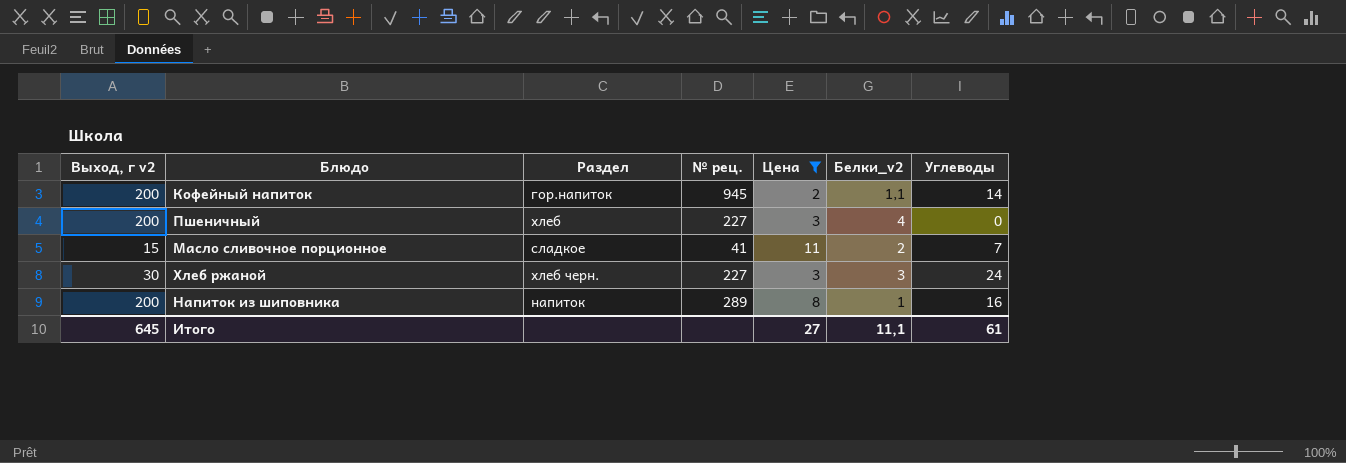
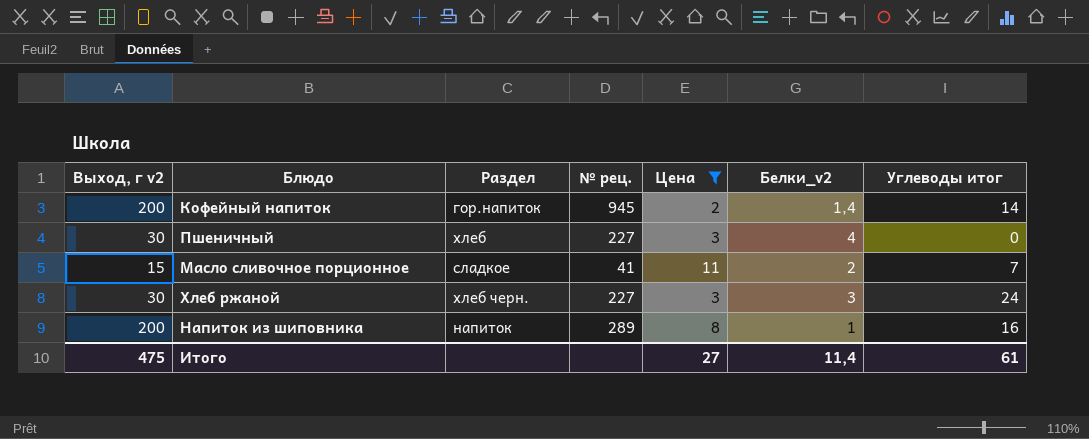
column name: Углеводы -> Углеводы итог
Кофейный напиток | Белки_v2: 1,1 -> 1,4
Пшеничный | Выход, г v2: 200 -> 30
Итого | Выход, г v2: 645 -> 475
Итого | Белки_v2: 11,1 -> 11,4

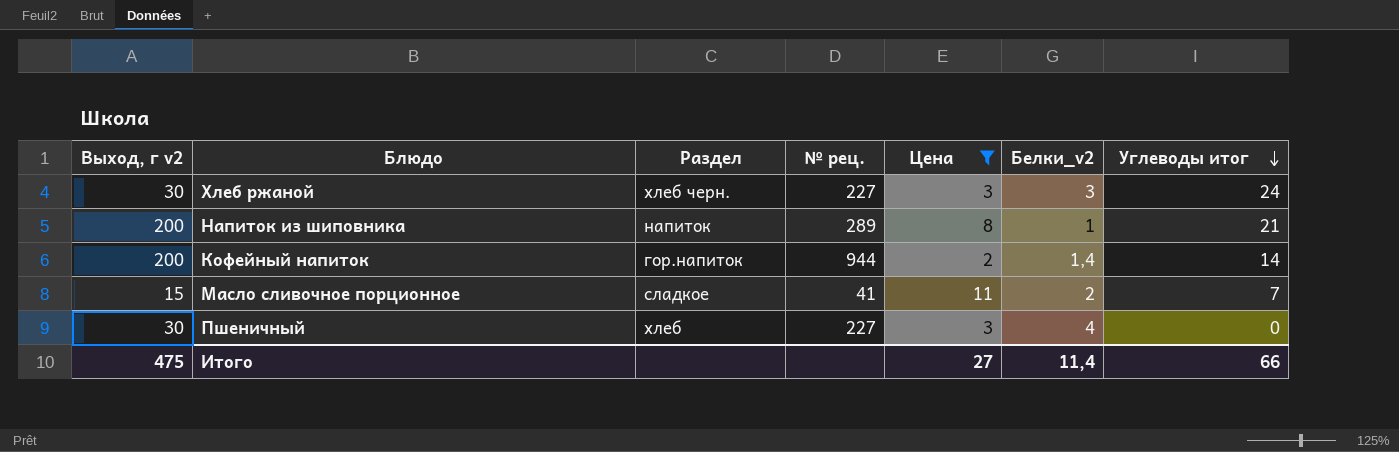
row order: none -> Углеводы итог descending
Напиток из шиповника | Углеводы итог: 16 -> 21
Кофейный напиток | № рец.: 945 -> 944
Итого | Углеводы итог: 61 -> 66

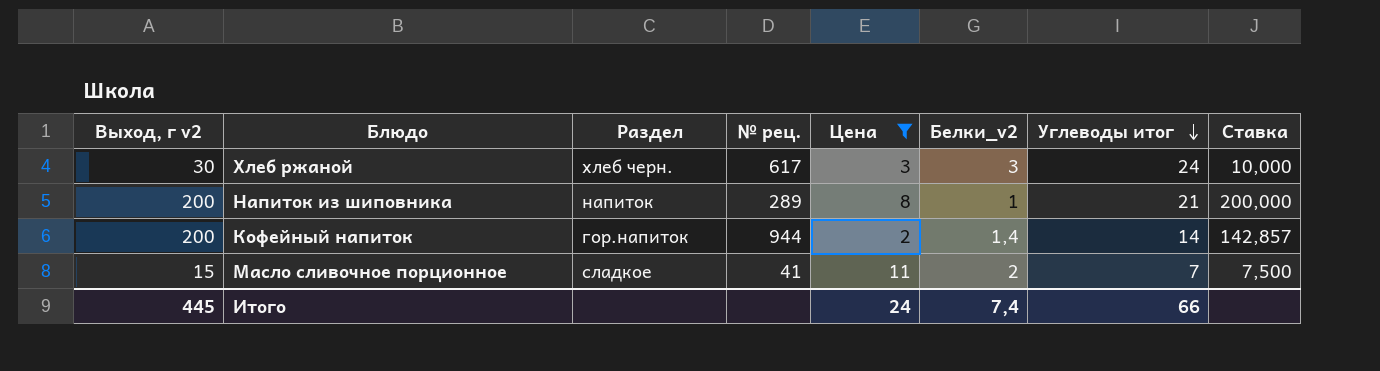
column Ставка | formula: none -> [Выход, г v2] / [Белки_v2]
row Пшеничный: 30 | хлеб | 227 | 3 | 4 | 0 -> none
Хлеб ржаной | № рец.: 227 -> 617
Итого | Выход, г v2: 475 -> 445
Итого | Цена: 27 -> 24
Итого | Белки_v2: 11,4 -> 7,4

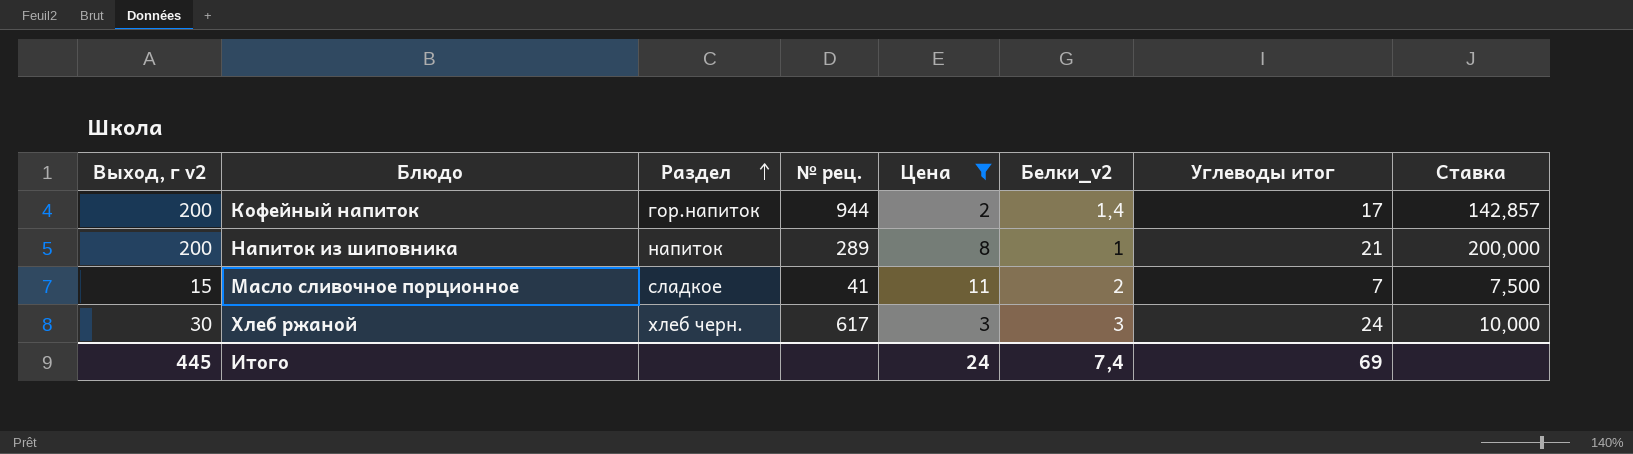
row order: Углеводы итог descending -> Раздел ascending
Кофейный напиток | Углеводы итог: 14 -> 17
Итого | Углеводы итог: 66 -> 69

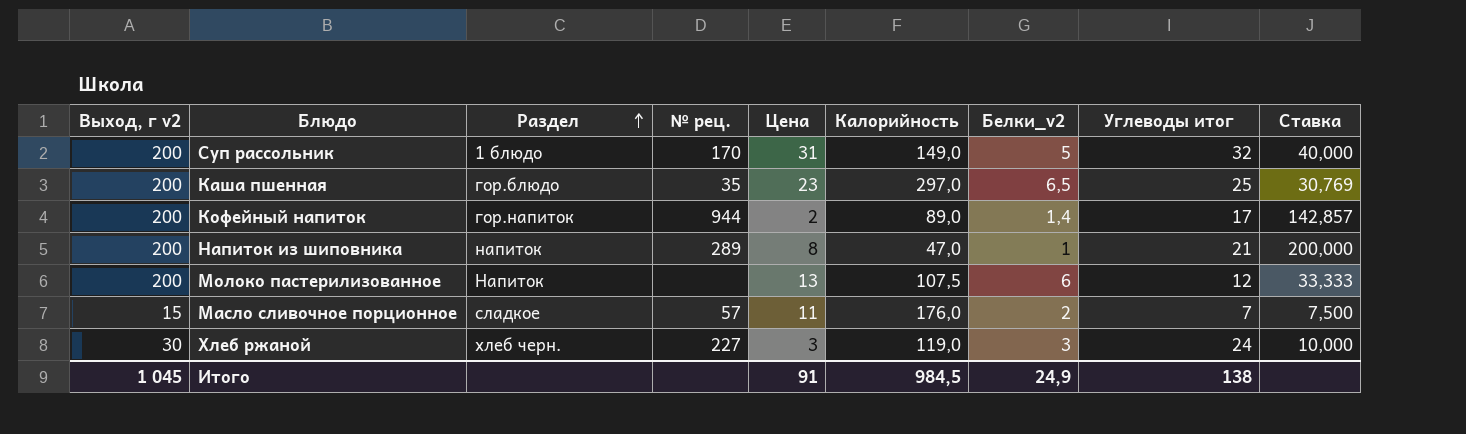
filter: Цена <= 11 -> none
column Калорийность | position: none -> 6
Масло сливочное порционное | № рец.: 41 -> 57
Хлеб ржаной | № рец.: 617 -> 227
Итого | Выход, г v2: 445 -> 1 045
Итого | Цена: 24 -> 91
Итого | Белки_v2: 7,4 -> 24,9
Итого | Углеводы итог: 69 -> 138

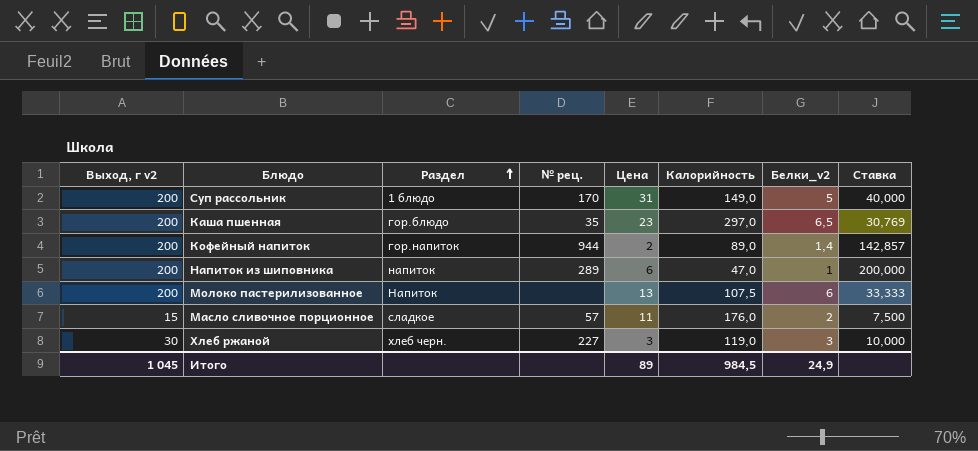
column Углеводы итог | position: 8 -> none
Напиток из шиповника | Цена: 8 -> 6
Итого | Цена: 91 -> 89

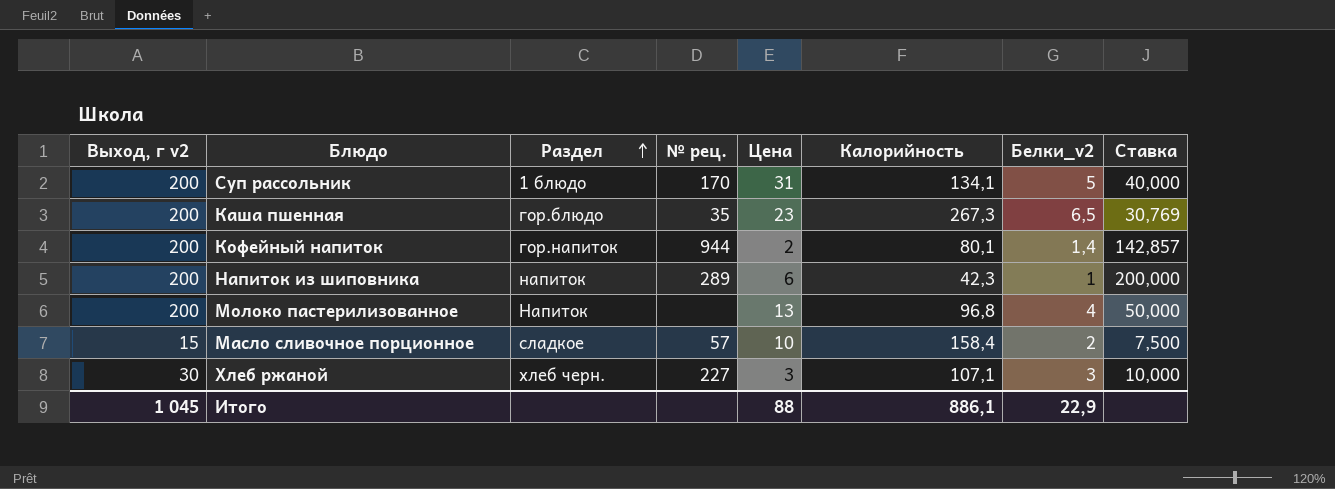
Суп рассольник | Калорийность: 149,0 -> 134,1
Каша пшенная | Калорийность: 297,0 -> 267,3
Кофейный напиток | Калорийность: 89,0 -> 80,1
Напиток из шиповника | Калорийность: 47,0 -> 42,3
Молоко пастерилизованное | Калорийность: 107,5 -> 96,8
Молоко пастерилизованное | Белки_v2: 6 -> 4
Молоко пастерилизованное | Ставка: 33,333 -> 50,000
Масло сливочное порционное | Цена: 11 -> 10
Масло сливочное порционное | Калорийность: 176,0 -> 158,4
Хлеб ржаной | Калорийность: 119,0 -> 107,1
Итого | Цена: 89 -> 88
Итого | Калорийность: 984,5 -> 886,1
Итого | Белки_v2: 24,9 -> 22,9

